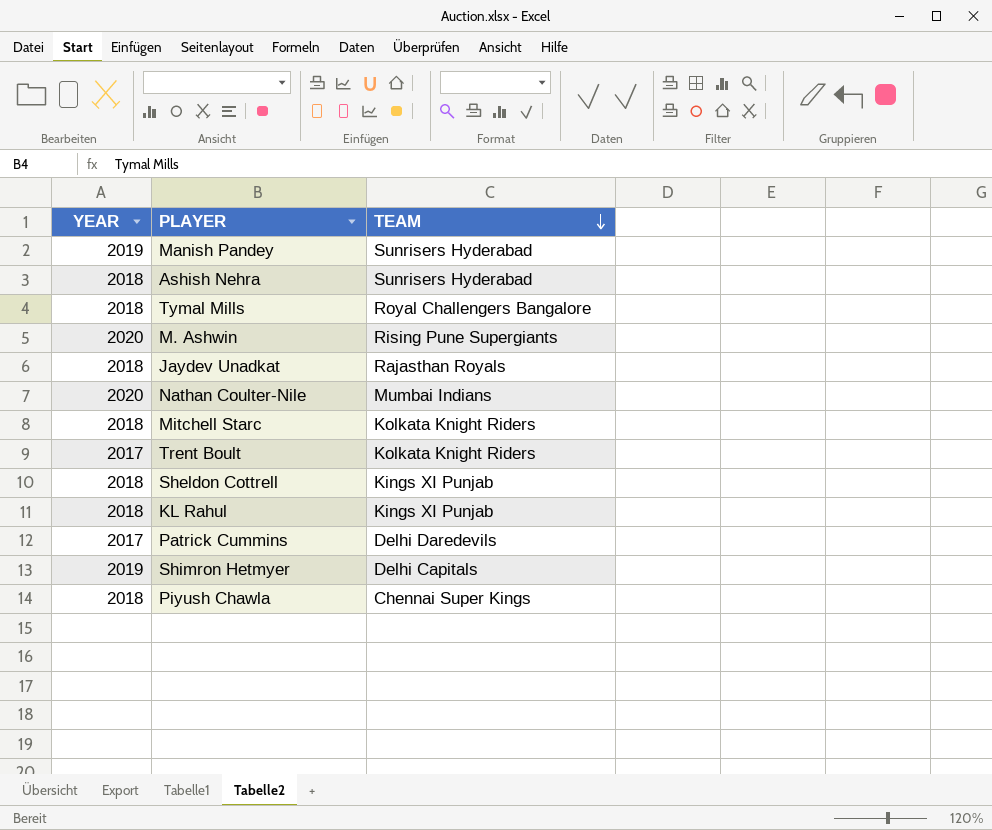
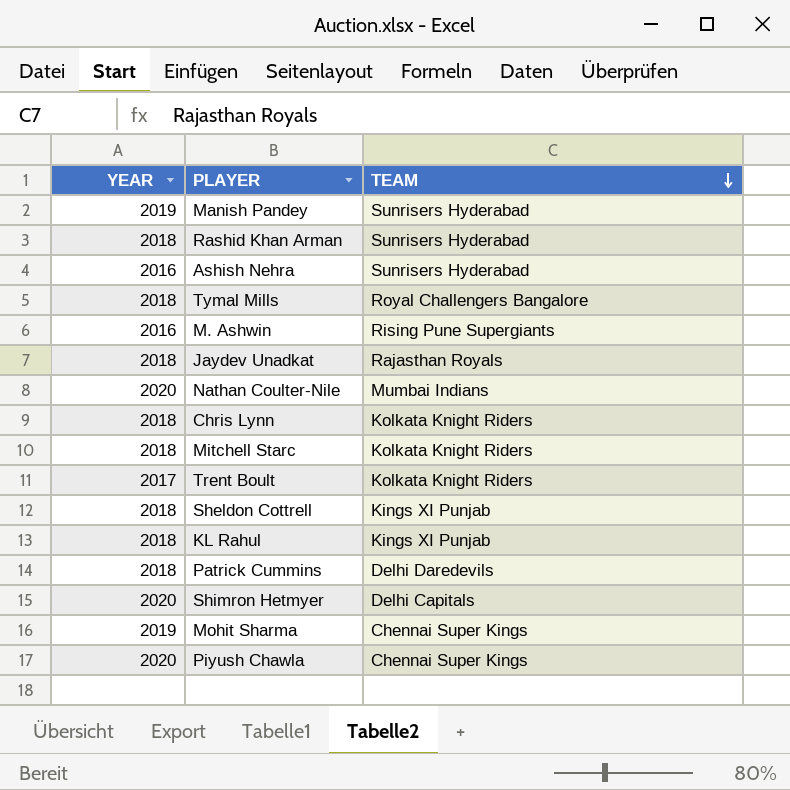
row Rashid Khan Arman: none -> 2018 | Sunrisers Hyderabad
Ashish Nehra | YEAR: 2018 -> 2016
M. Ashwin | YEAR: 2020 -> 2016
row Chris Lynn: none -> 2018 | Kolkata Knight Riders
Patrick Cummins | YEAR: 2017 -> 2018
Shimron Hetmyer | YEAR: 2019 -> 2020
row Mohit Sharma: none -> 2019 | Chennai Super Kings
Piyush Chawla | YEAR: 2018 -> 2020

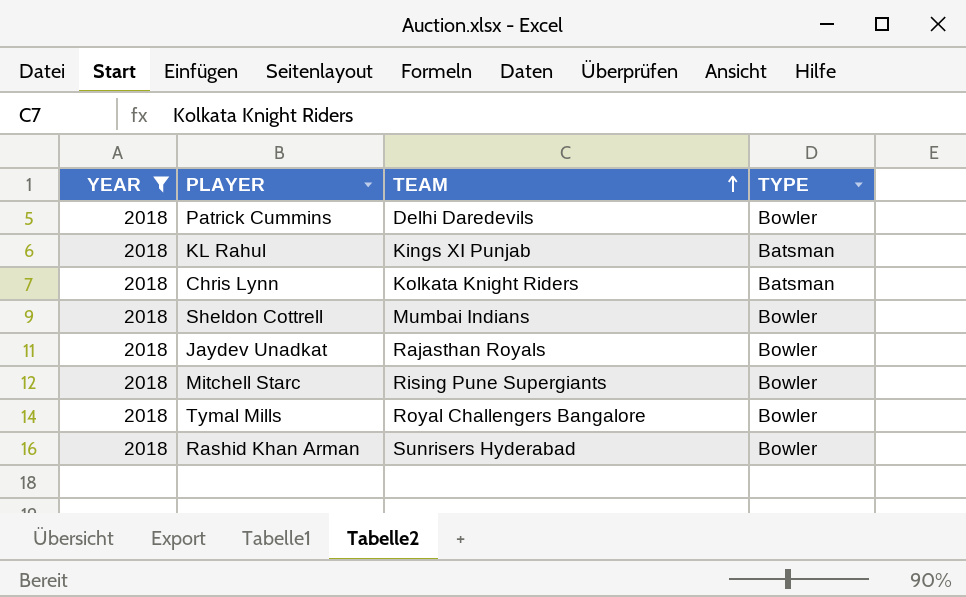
filter: none -> YEAR = 2018
row order: TEAM descending -> TEAM ascending
column TYPE | position: none -> 4
Sheldon Cottrell | TEAM: Kings XI Punjab -> Mumbai Indians
Mitchell Starc | TEAM: Kolkata Knight Riders -> Rising Pune Supergiants

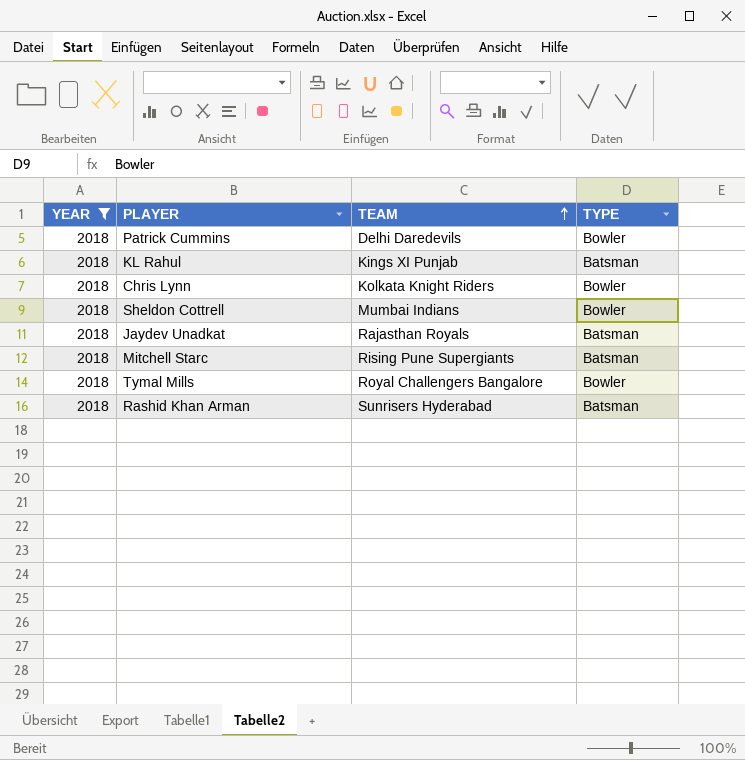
Chris Lynn | TYPE: Batsman -> Bowler
Jaydev Unadkat | TYPE: Bowler -> Batsman
Mitchell Starc | TYPE: Bowler -> Batsman
Rashid Khan Arman | TYPE: Bowler -> Batsman

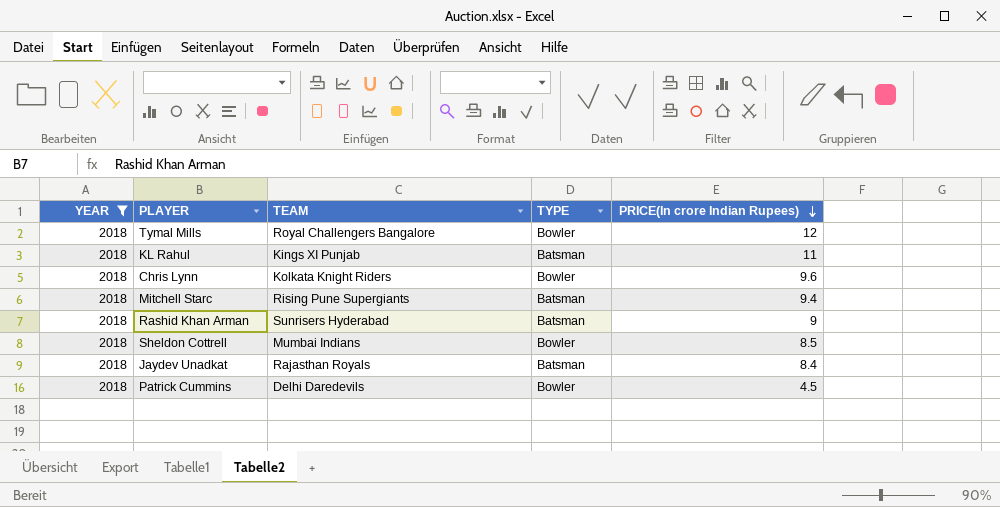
row order: TEAM ascending -> PRICE(In crore Indian Rupees) descending
column PRICE(In crore Indian Rupees) | position: none -> 5

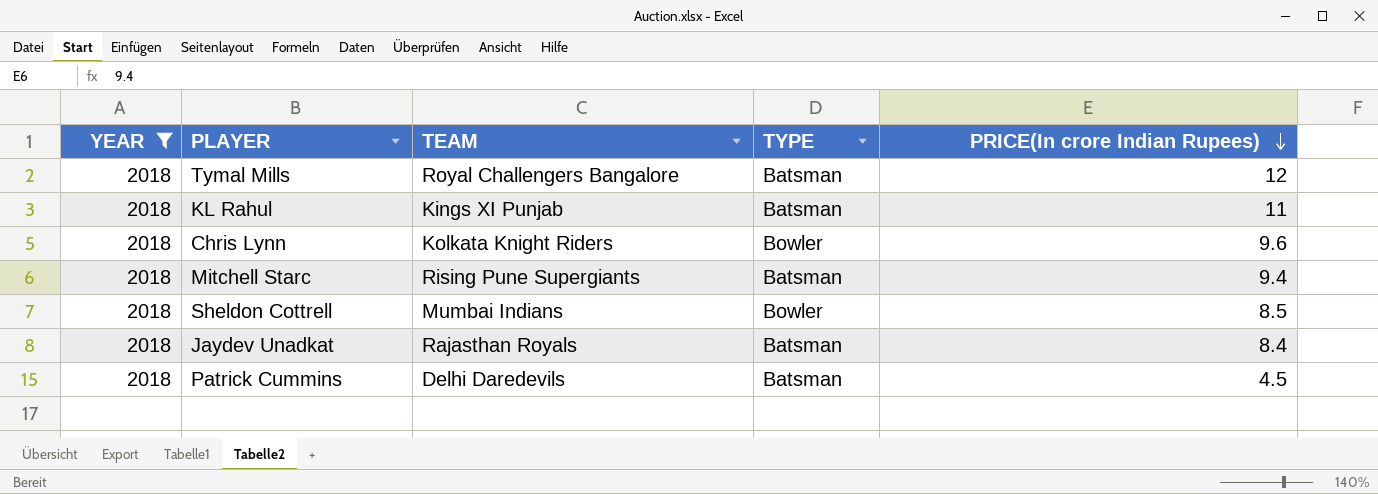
row Rashid Khan Arman: 2018 | Sunrisers Hyderabad | Batsman | 9 -> none
Tymal Mills | TYPE: Bowler -> Batsman
Patrick Cummins | TYPE: Bowler -> Batsman

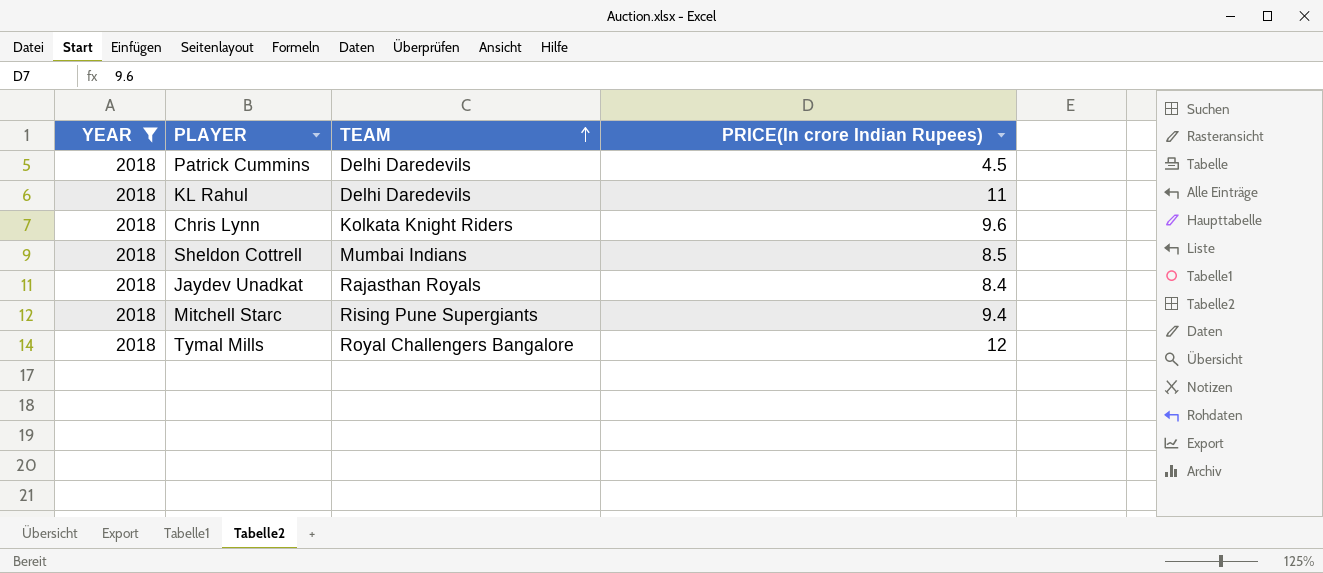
row order: PRICE(In crore Indian Rupees) descending -> TEAM ascending
column TYPE | position: 4 -> none
KL Rahul | TEAM: Kings XI Punjab -> Delhi Daredevils

